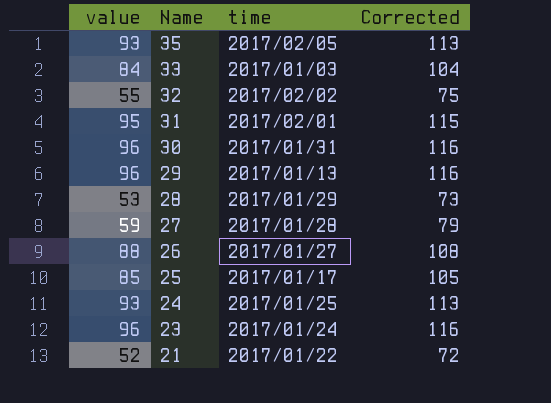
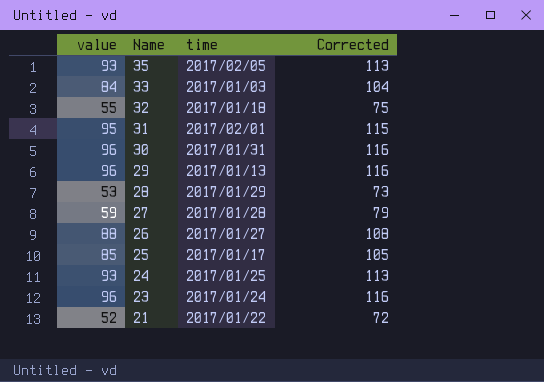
32 | time: 2017/02/02 -> 2017/01/18

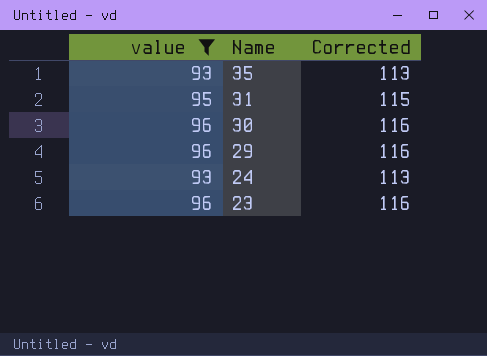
filter: none -> value >= 93
column time | position: 3 -> none

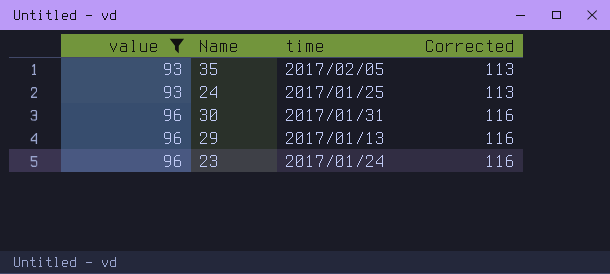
row order: Name descending -> value ascending
column time | position: none -> 3
row 31: 95 | 115 -> none

